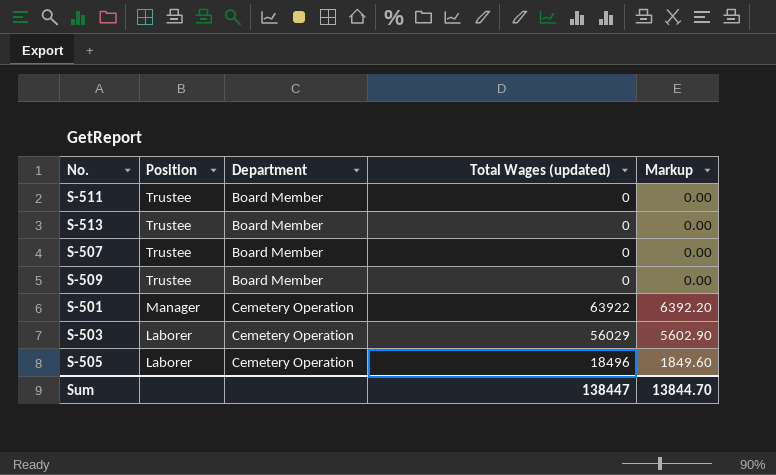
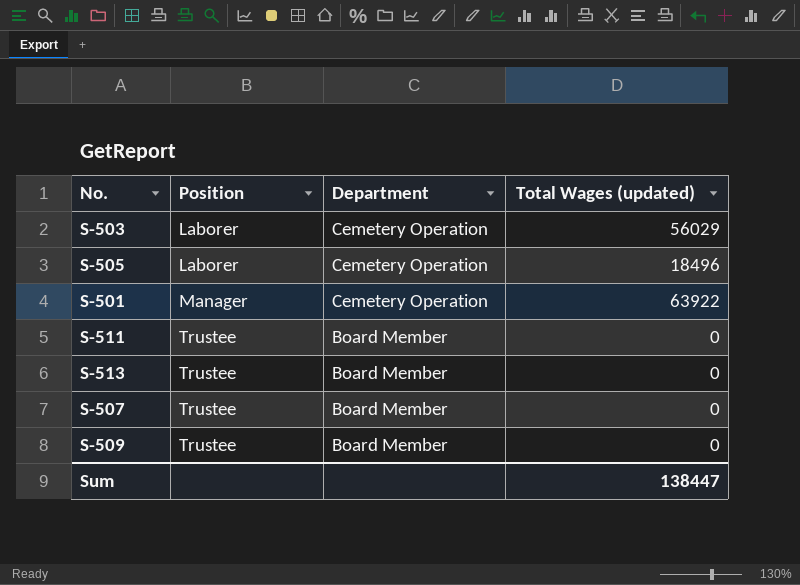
row order: Position descending -> Position ascending
column Markup | formula: [Total Wages (updated)] * 0.1 -> none

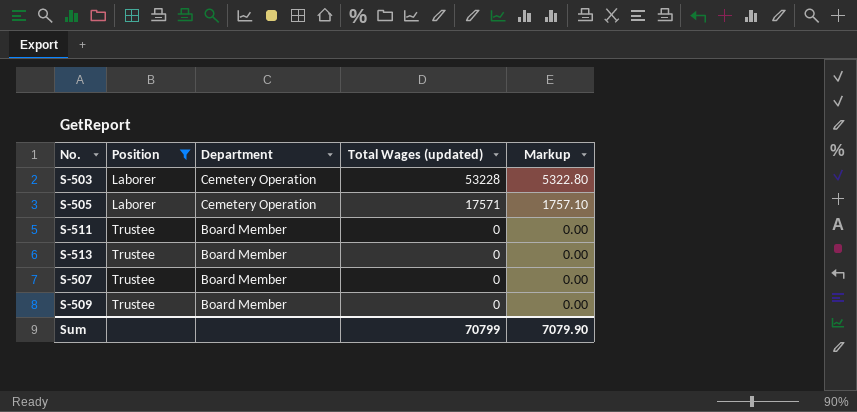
filter: none -> Position != Manager
column Markup | formula: none -> [Total Wages (updated)] * 0.1
S-503 | Total Wages (updated): 56029 -> 53228
S-505 | Total Wages (updated): 18496 -> 17571
Sum | Total Wages (updated): 138447 -> 70799

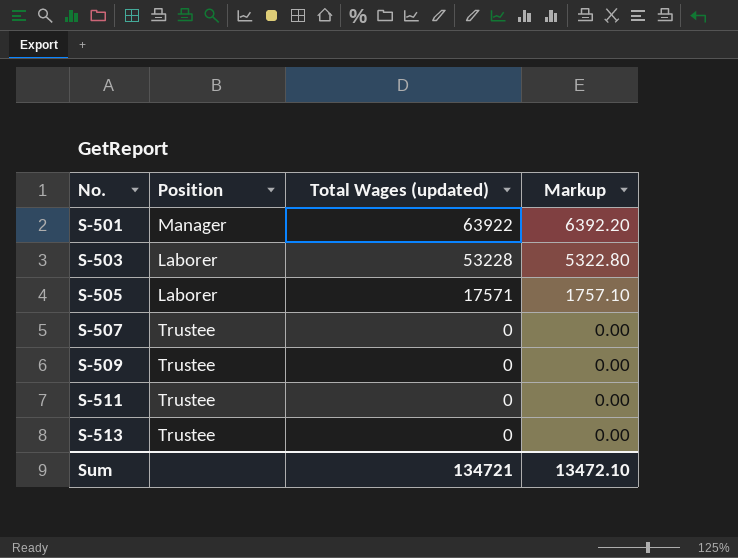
filter: Position != Manager -> none
row order: Position ascending -> No. ascending
column Department | position: 3 -> none
Sum | Total Wages (updated): 70799 -> 134721
Sum | Markup: 7079.90 -> 13472.10

